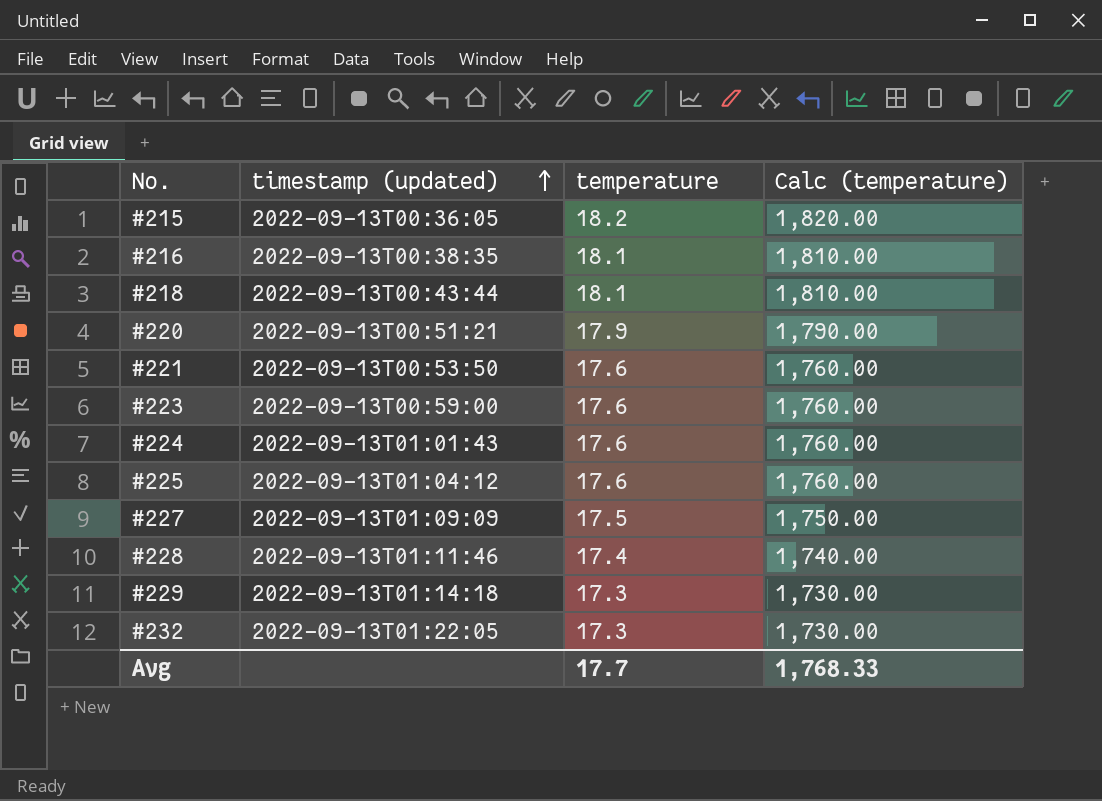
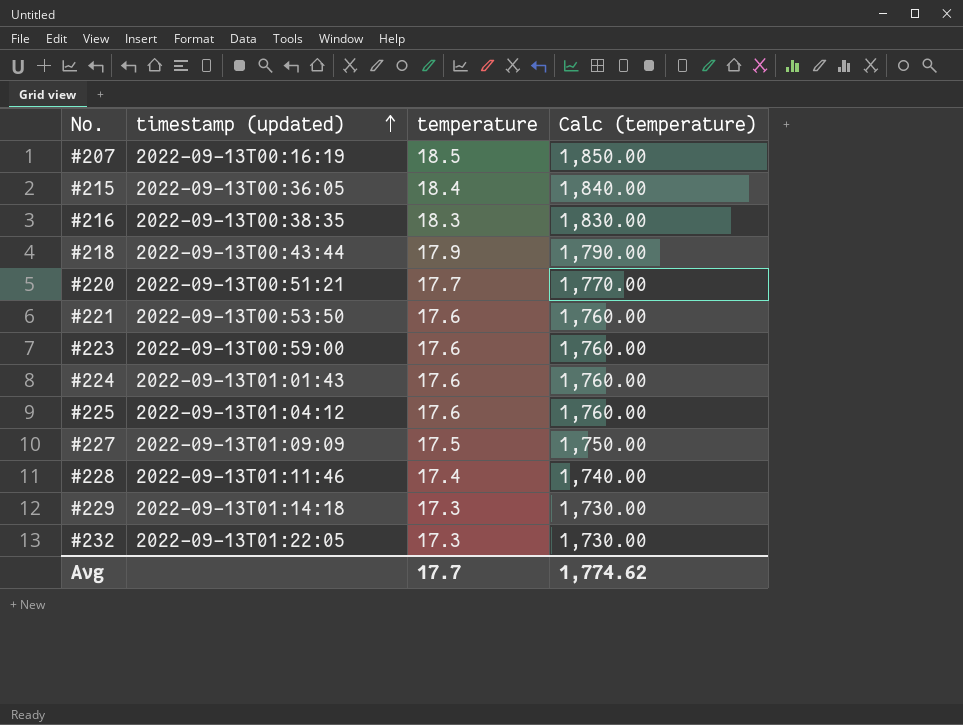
row #207: none -> 2022-09-13T00:16:19 | 18.5 | 1,850.00
#215 | temperature: 18.2 -> 18.4
#215 | Calc (temperature): 1,820.00 -> 1,840.00
#216 | temperature: 18.1 -> 18.3
#216 | Calc (temperature): 1,810.00 -> 1,830.00
#218 | temperature: 18.1 -> 17.9
#218 | Calc (temperature): 1,810.00 -> 1,790.00
#220 | temperature: 17.9 -> 17.7
#220 | Calc (temperature): 1,790.00 -> 1,770.00
Avg | Calc (temperature): 1,768.33 -> 1,774.62

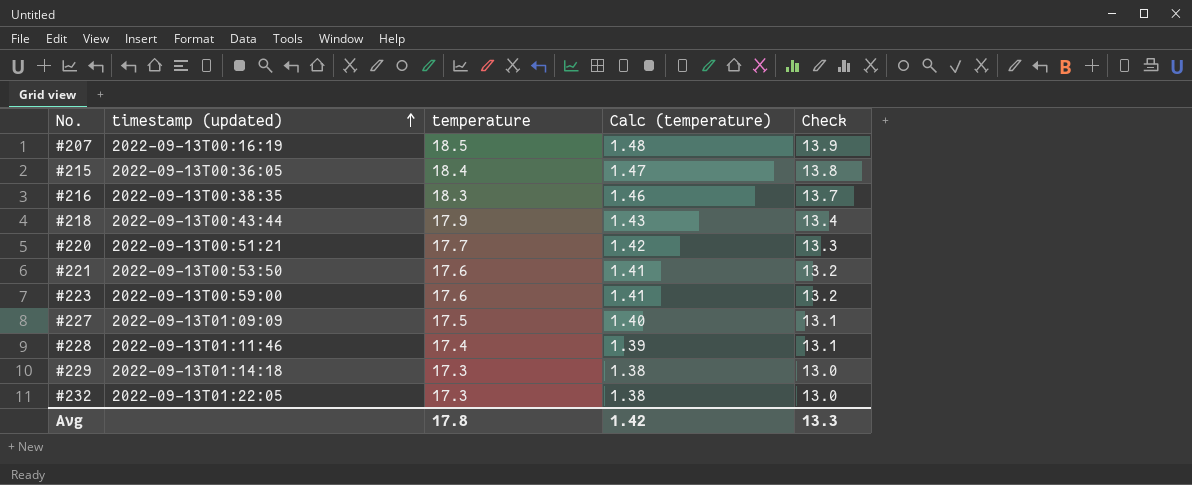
column Calc (temperature) | formula: [temperature] * 100 -> [temperature] * 0.08
column Check | formula: none -> [temperature] * 0.75
row #224: 2022-09-13T01:01:43 | 17.6 | 1,760.00 -> none
row #225: 2022-09-13T01:04:12 | 17.6 | 1,760.00 -> none
Avg | temperature: 17.7 -> 17.8
Avg | Calc (temperature): 1,774.62 -> 1.42

